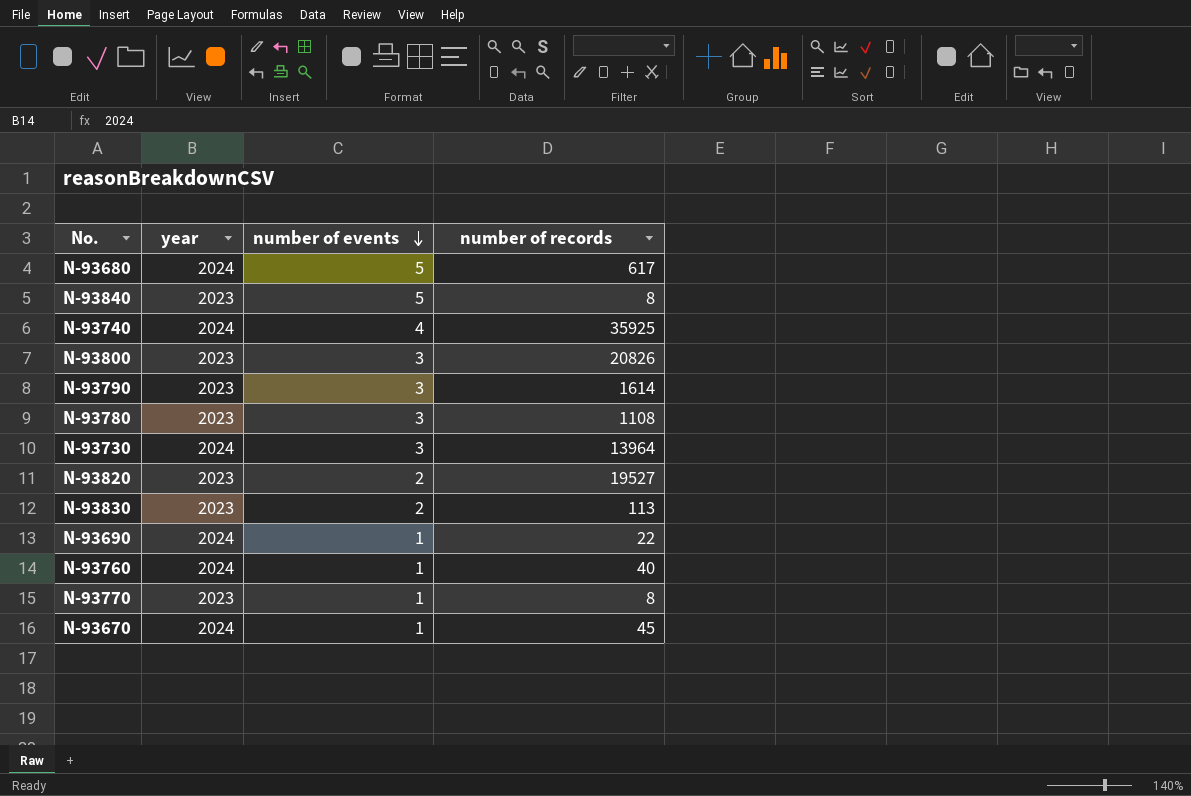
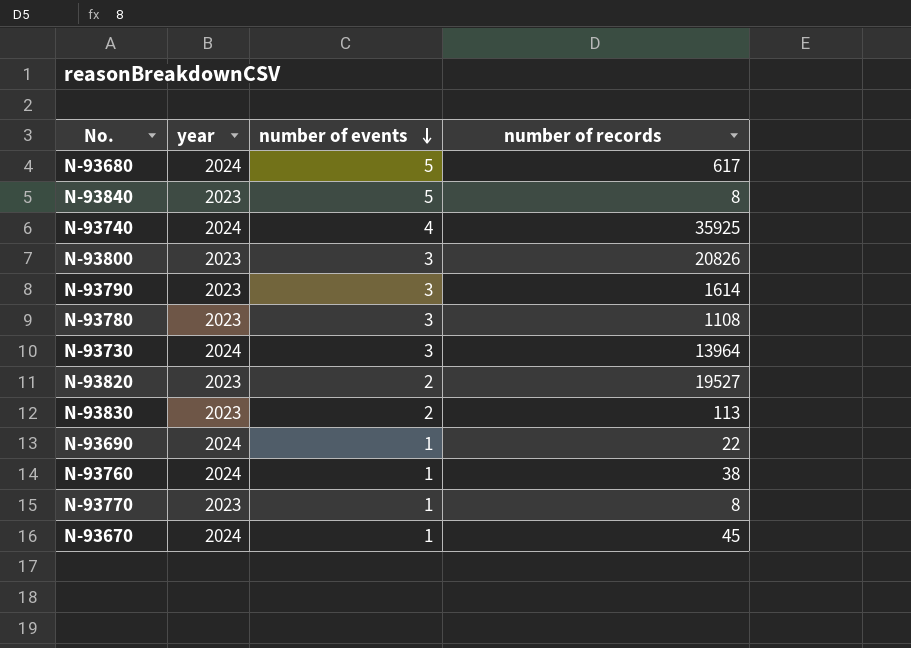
N-93760 | number of records: 40 -> 38

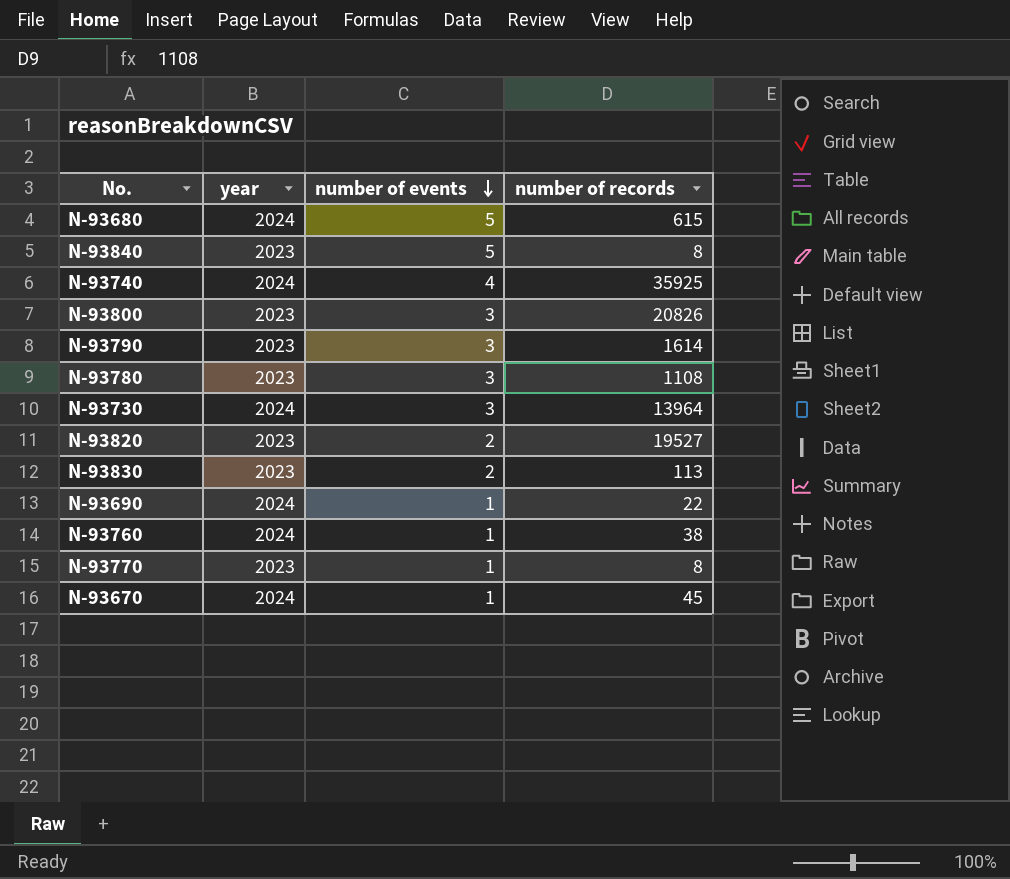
N-93680 | number of records: 617 -> 615

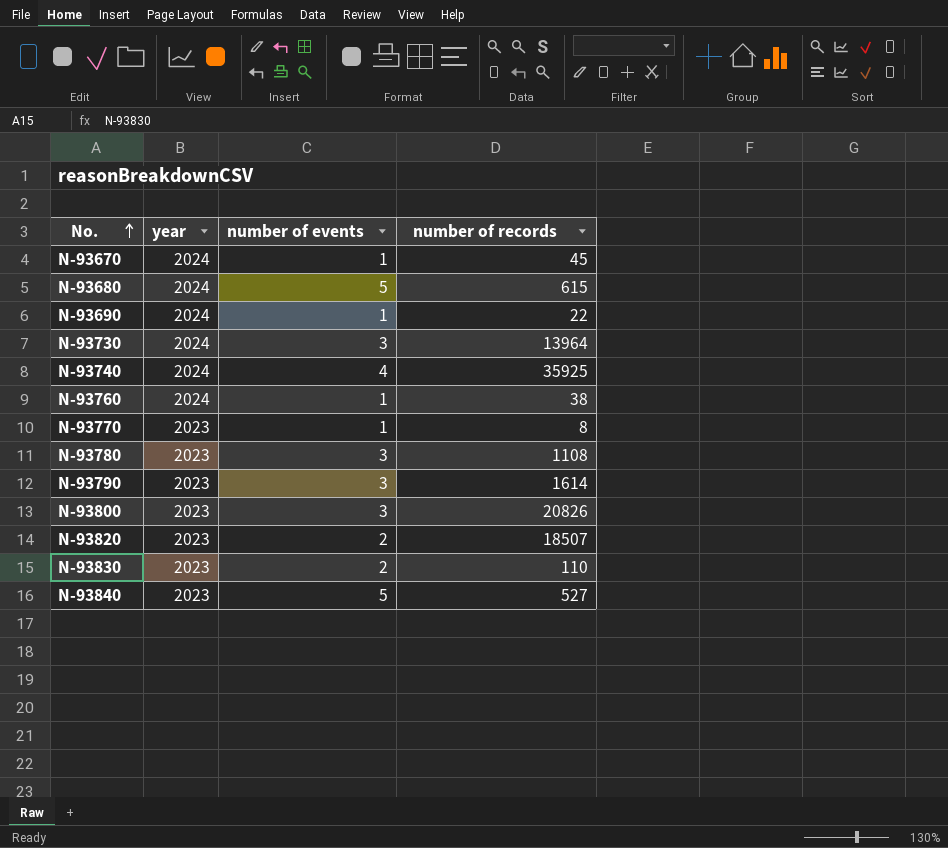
row order: number of events descending -> No. ascending
N-93820 | number of records: 19527 -> 18507
N-93830 | number of records: 113 -> 110
N-93840 | number of records: 8 -> 527

